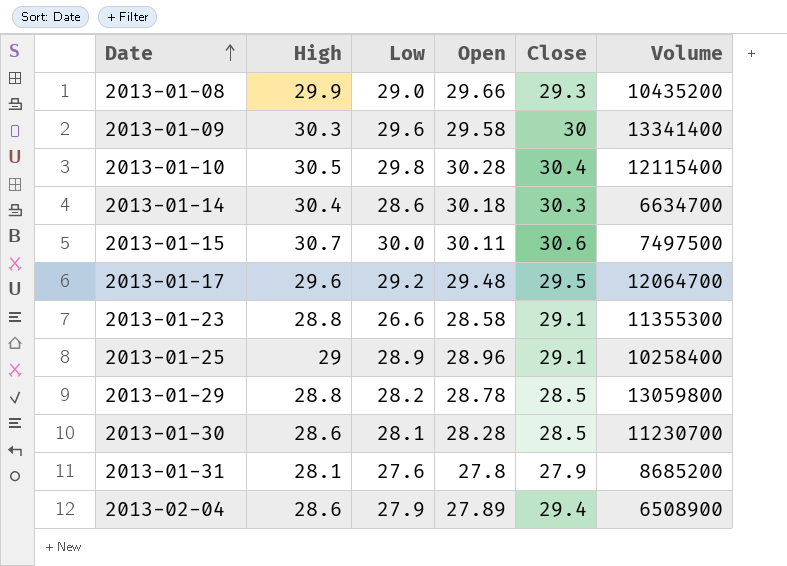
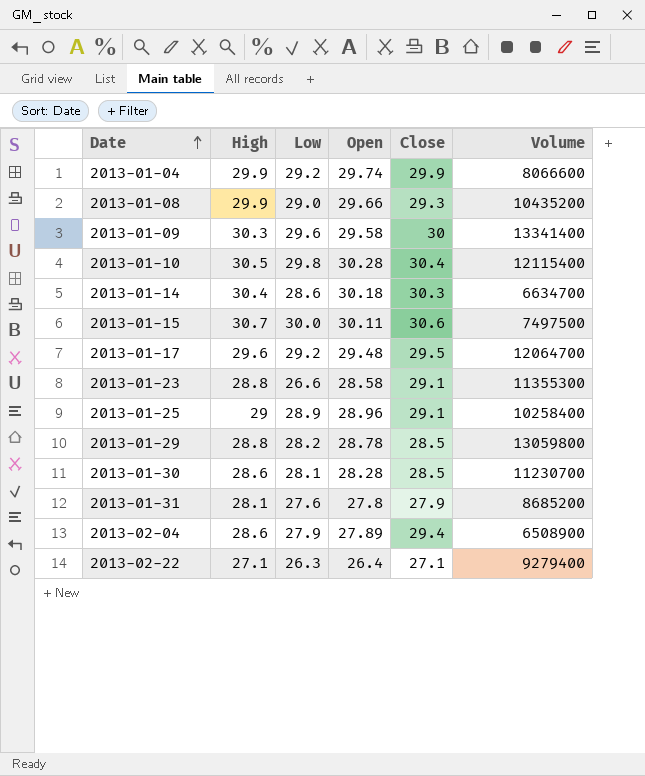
row 2013-01-04: none -> 29.9 | 29.2 | 29.74 | 29.9 | 8066600
row 2013-02-22: none -> 27.1 | 26.3 | 26.4 | 27.1 | 9279400

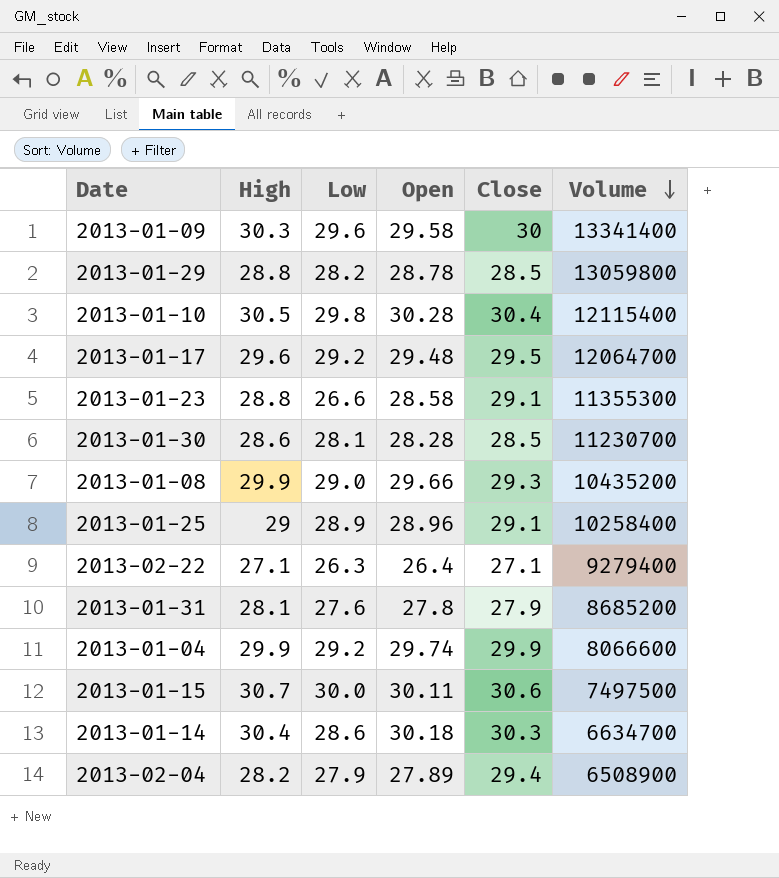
row order: Date ascending -> Volume descending
2013-02-04 | High: 28.6 -> 28.2

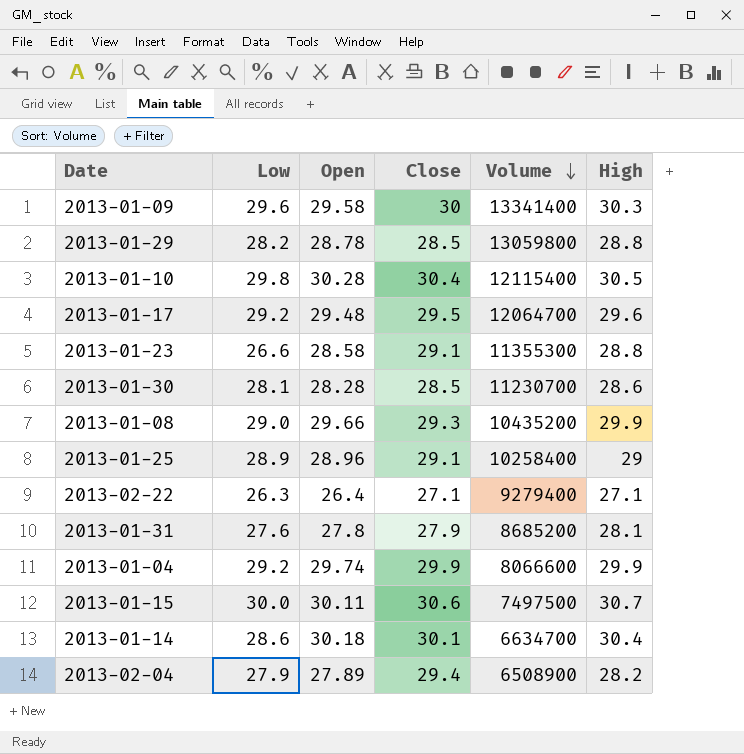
column High | position: 2 -> 6
2013-01-14 | Close: 30.3 -> 30.1

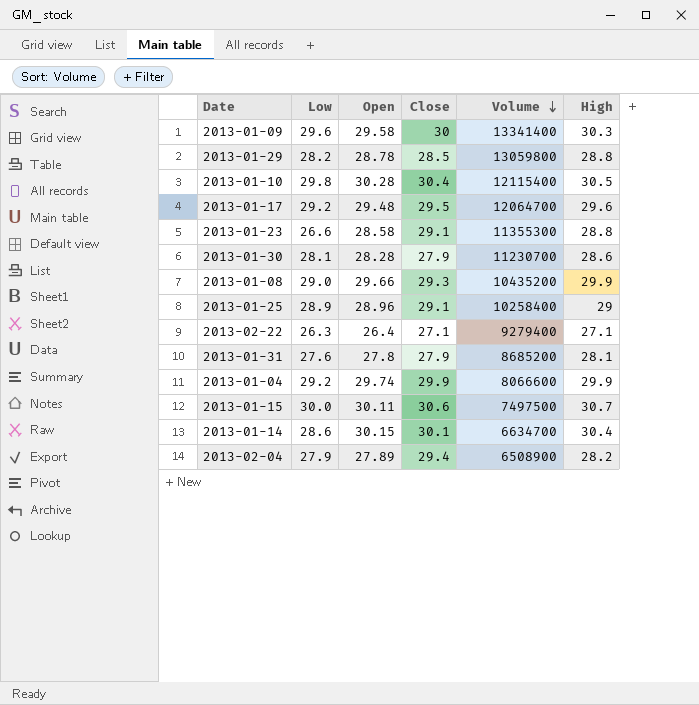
2013-01-30 | Close: 28.5 -> 27.9
2013-01-14 | Open: 30.18 -> 30.15

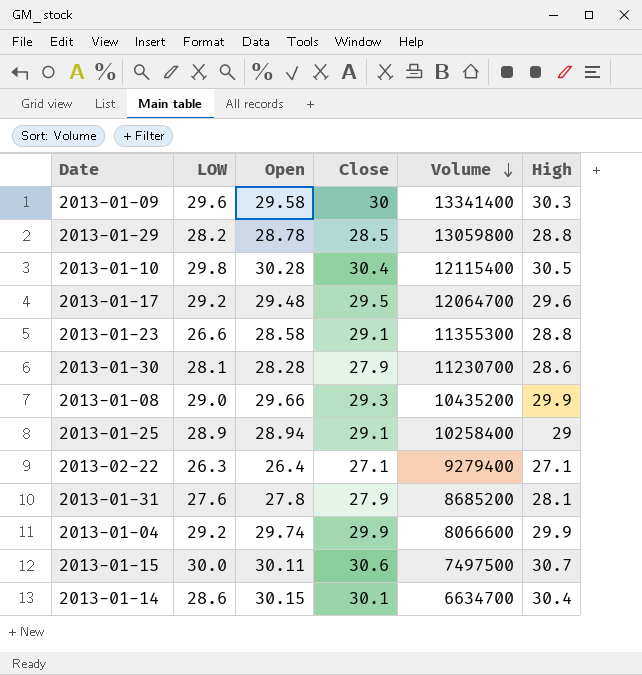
column name: Low -> LOW
row 2013-02-04: 27.9 | 27.89 | 29.4 | 6508900 | 28.2 -> none
2013-01-25 | Open: 28.96 -> 28.94

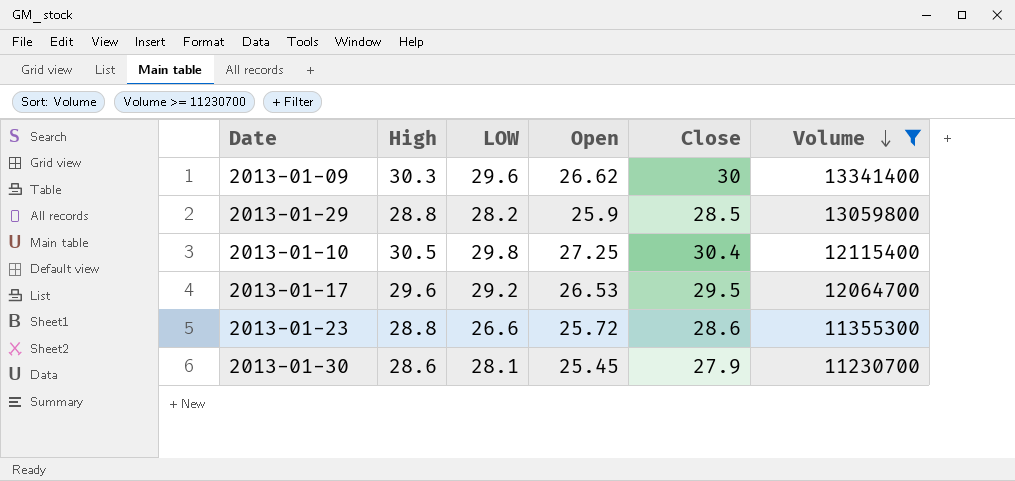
filter: none -> Volume >= 11230700
column High | position: 6 -> 2
2013-01-09 | Open: 29.58 -> 26.62
2013-01-29 | Open: 28.78 -> 25.9
2013-01-10 | Open: 30.28 -> 27.25
2013-01-17 | Open: 29.48 -> 26.53
2013-01-23 | Open: 28.58 -> 25.72
2013-01-23 | Close: 29.1 -> 28.6
2013-01-30 | Open: 28.28 -> 25.45

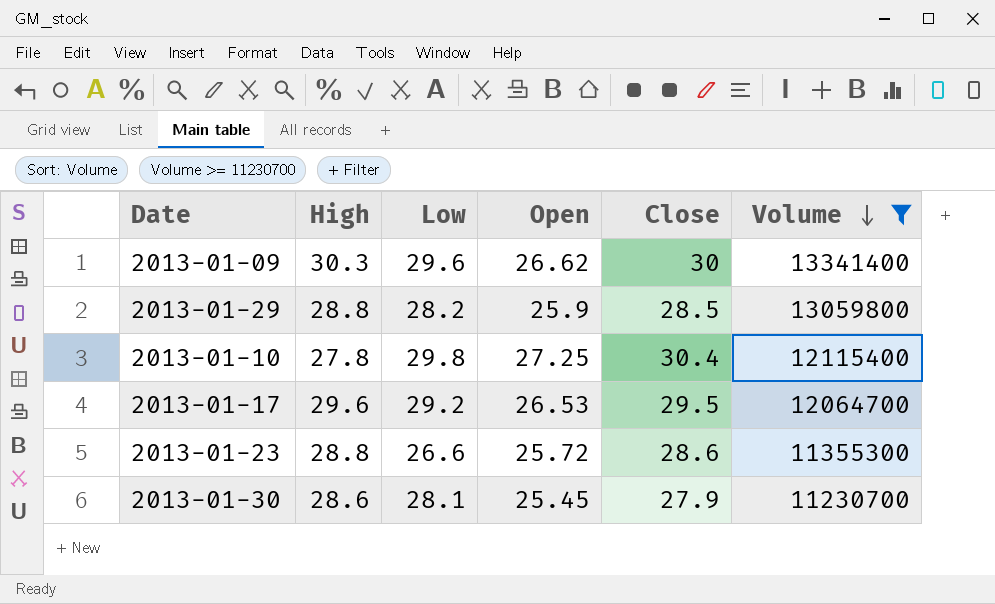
column name: LOW -> Low
2013-01-10 | High: 30.5 -> 27.8

